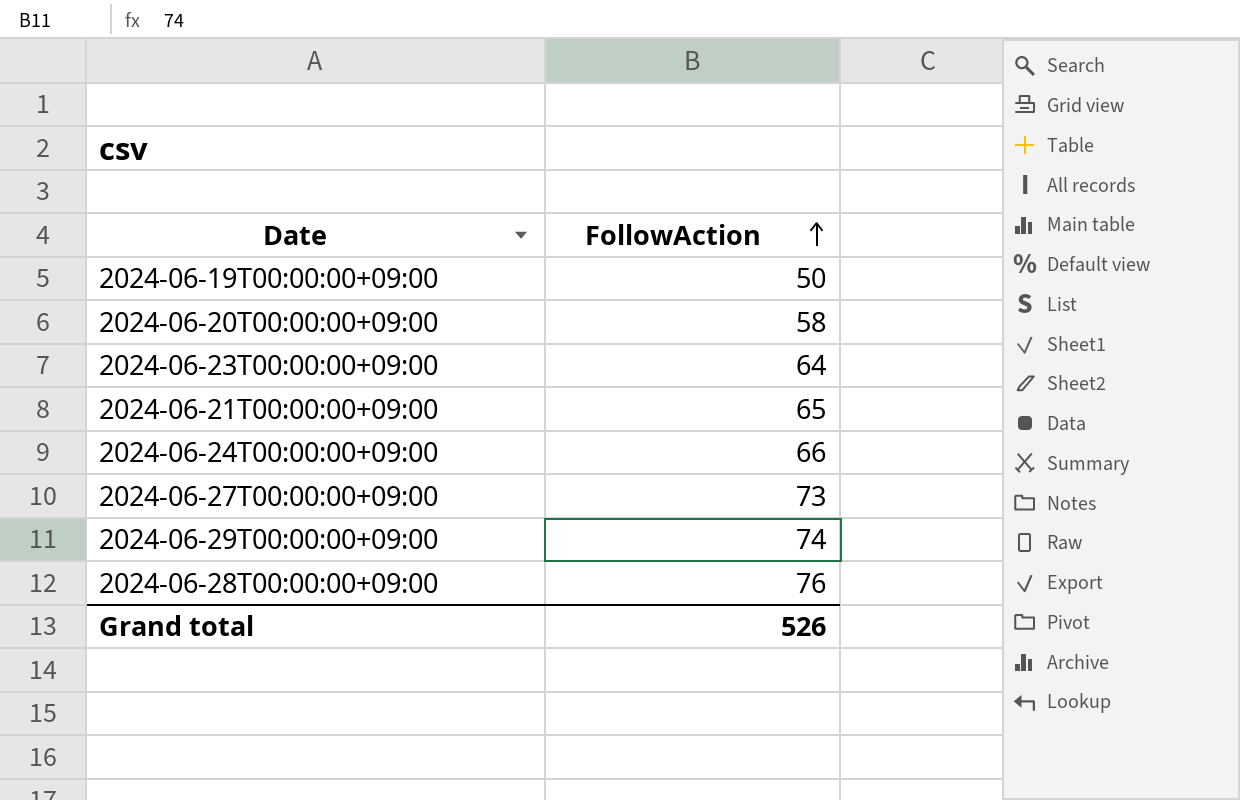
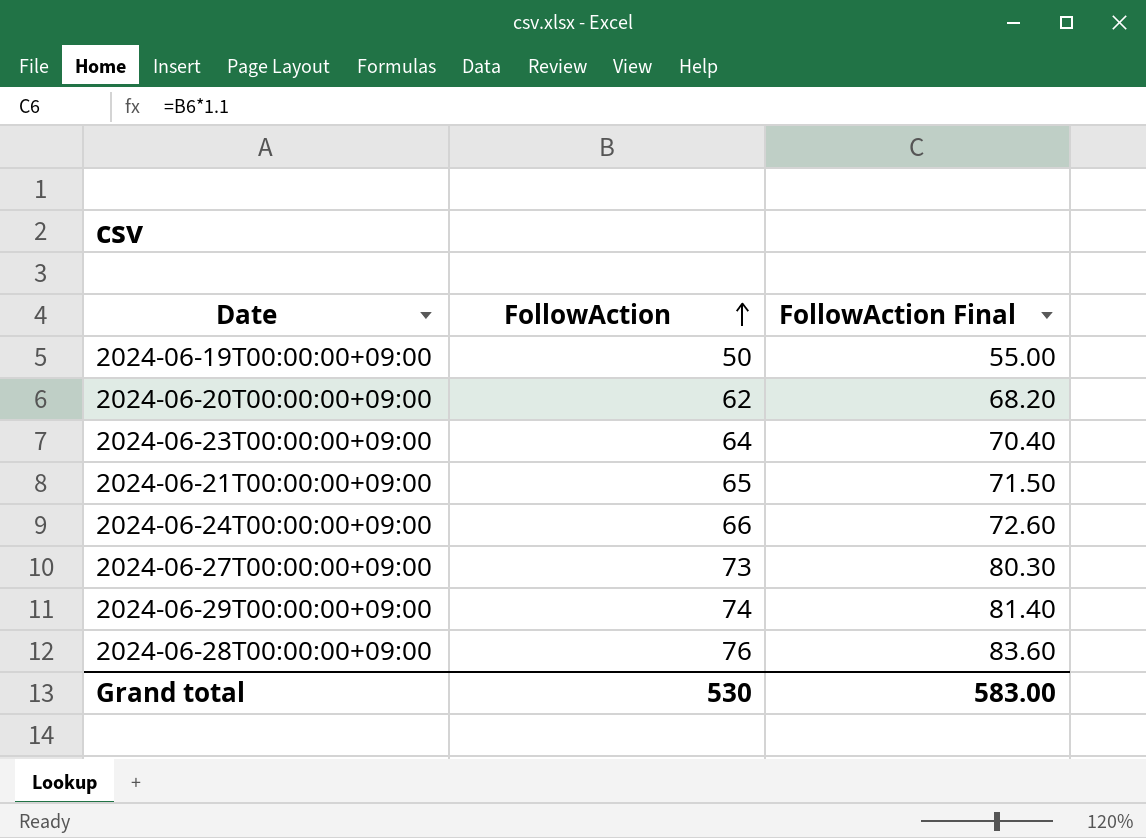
column FollowAction Final | formula: none -> [FollowAction] * 1.1
2024-06-20T00:00:00+09:00 | FollowAction: 58 -> 62
Grand total | FollowAction: 526 -> 530

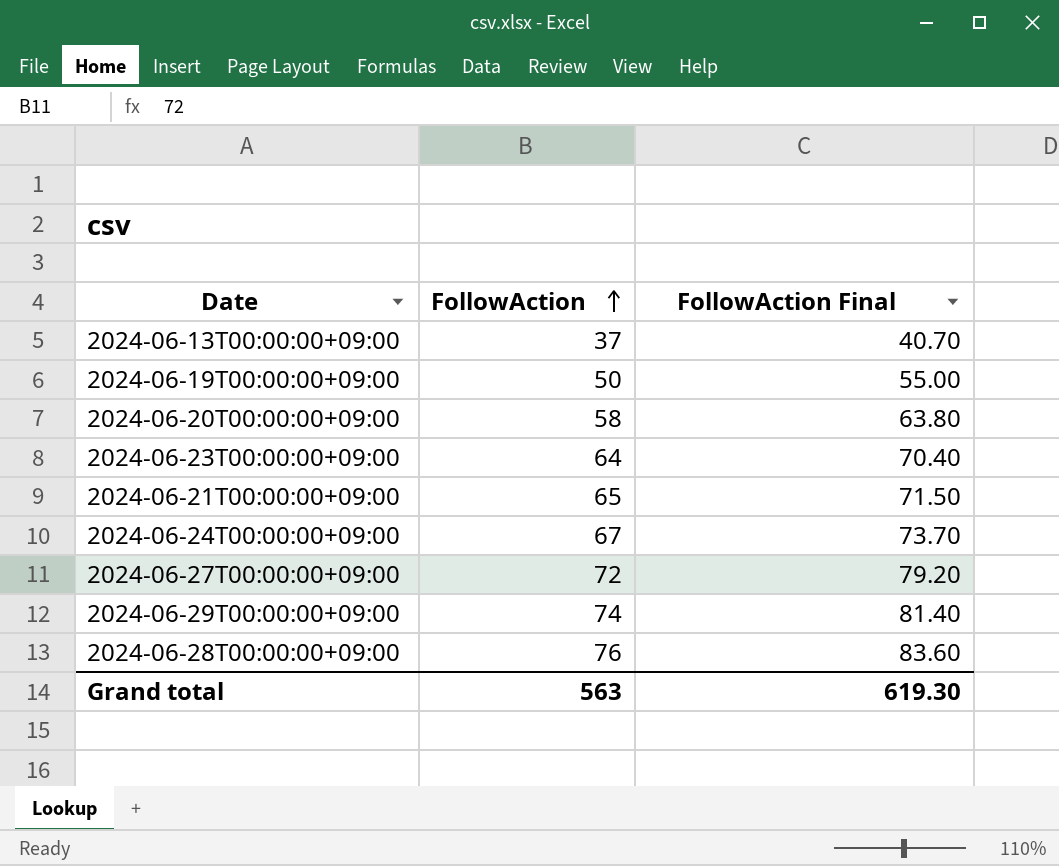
row 2024-06-13T00:00:00+09:00: none -> 37 | 40.70
2024-06-20T00:00:00+09:00 | FollowAction: 62 -> 58
2024-06-20T00:00:00+09:00 | FollowAction Final: 68.20 -> 63.80
2024-06-24T00:00:00+09:00 | FollowAction: 66 -> 67
2024-06-24T00:00:00+09:00 | FollowAction Final: 72.60 -> 73.70
2024-06-27T00:00:00+09:00 | FollowAction: 73 -> 72
2024-06-27T00:00:00+09:00 | FollowAction Final: 80.30 -> 79.20
Grand total | FollowAction: 530 -> 563
Grand total | FollowAction Final: 583.00 -> 619.30

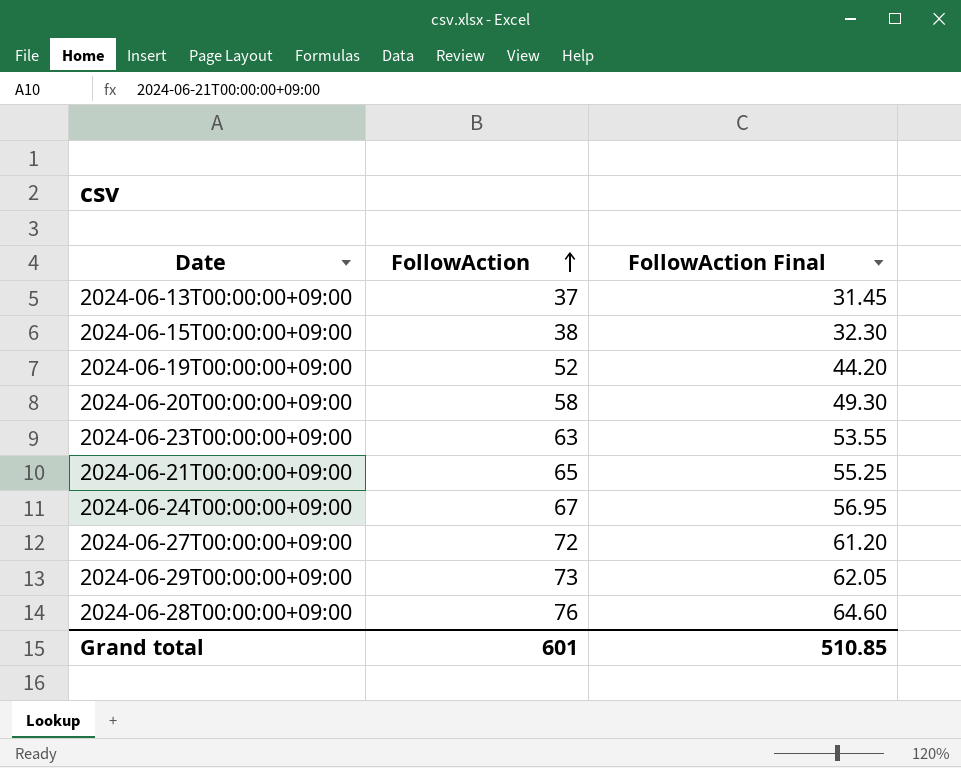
column FollowAction Final | formula: [FollowAction] * 1.1 -> [FollowAction] * 0.85
row 2024-06-15T00:00:00+09:00: none -> 38 | 32.30
2024-06-19T00:00:00+09:00 | FollowAction: 50 -> 52
2024-06-23T00:00:00+09:00 | FollowAction: 64 -> 63
2024-06-29T00:00:00+09:00 | FollowAction: 74 -> 73
Grand total | FollowAction: 563 -> 601
Grand total | FollowAction Final: 619.30 -> 510.85

